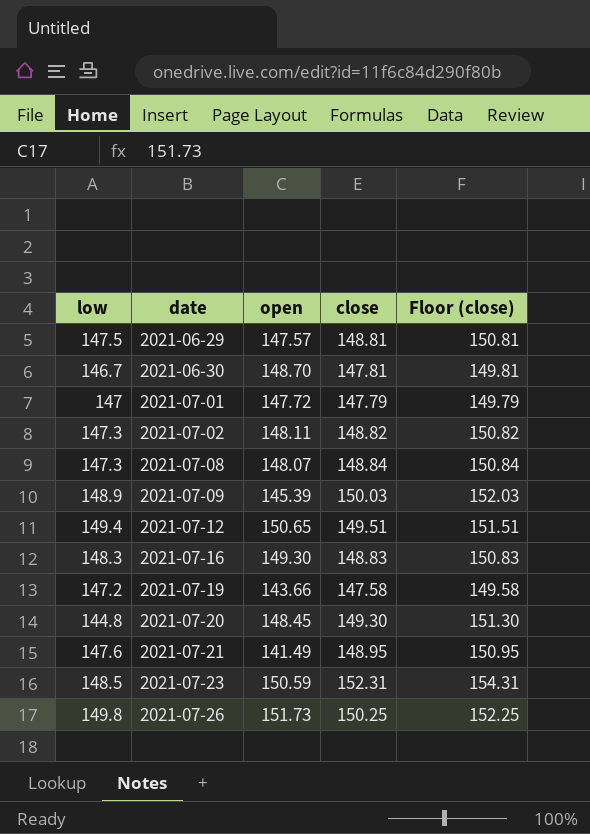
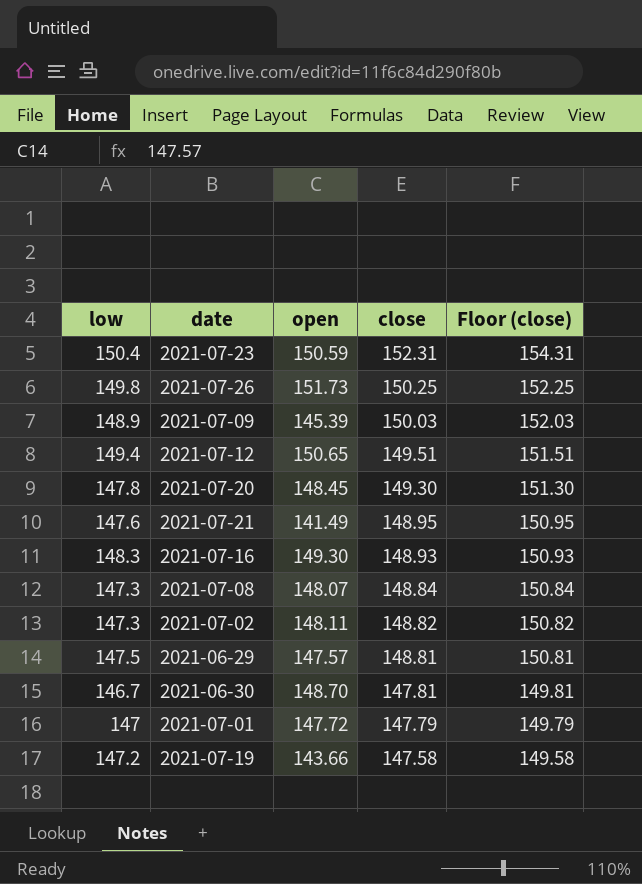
row order: date ascending -> close descending
2021-07-23 | low: 148.5 -> 150.4
2021-07-20 | low: 144.8 -> 147.8
2021-07-16 | close: 148.83 -> 148.93
2021-07-16 | Floor (close): 150.83 -> 150.93

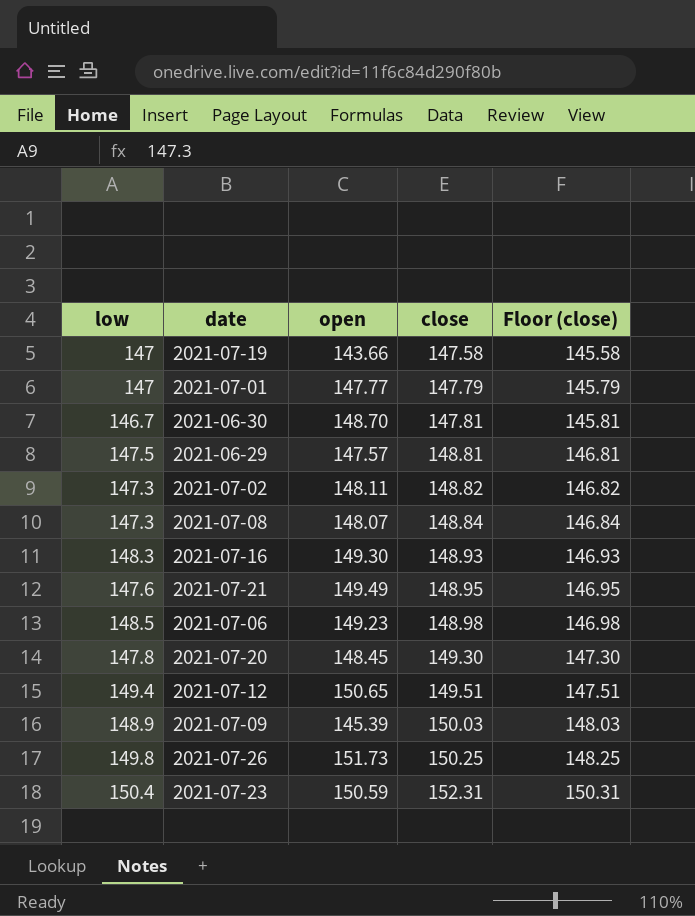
row order: close descending -> close ascending
column Floor (close) | formula: [close] + 2 -> [close] - 2
2021-07-19 | low: 147.2 -> 147
2021-07-01 | open: 147.72 -> 147.77
2021-07-21 | open: 141.49 -> 149.49
row 2021-07-06: none -> 148.5 | 149.23 | 148.98 | 146.98

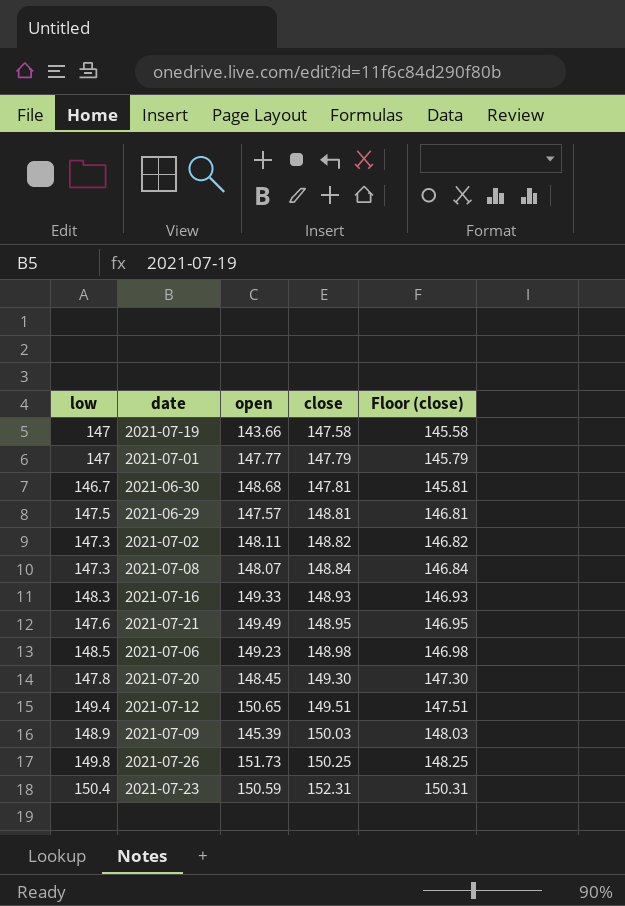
2021-06-30 | open: 148.70 -> 148.68
2021-07-16 | open: 149.30 -> 149.33

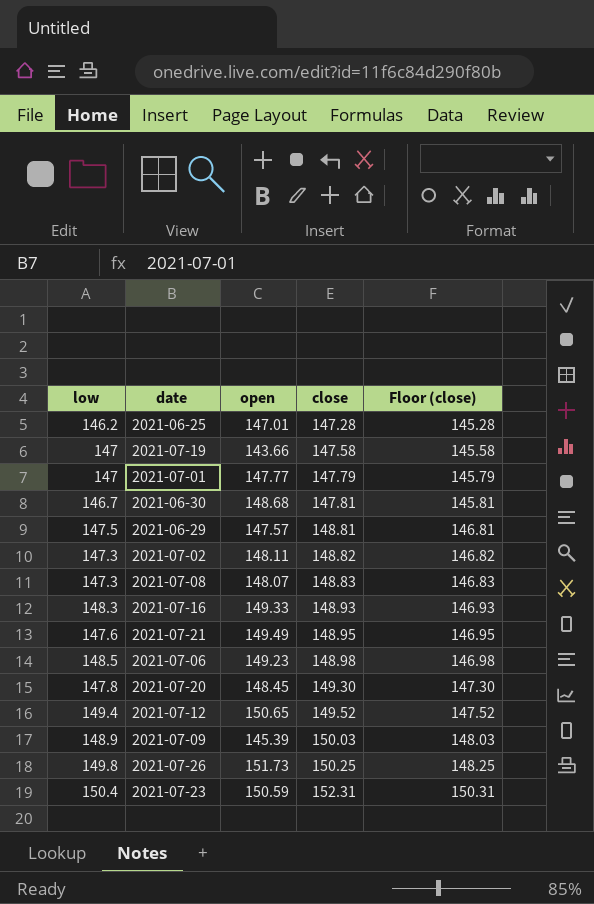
row 2021-06-25: none -> 146.2 | 147.01 | 147.28 | 145.28
2021-07-08 | close: 148.84 -> 148.83
2021-07-08 | Floor (close): 146.84 -> 146.83
2021-07-12 | close: 149.51 -> 149.52
2021-07-12 | Floor (close): 147.51 -> 147.52

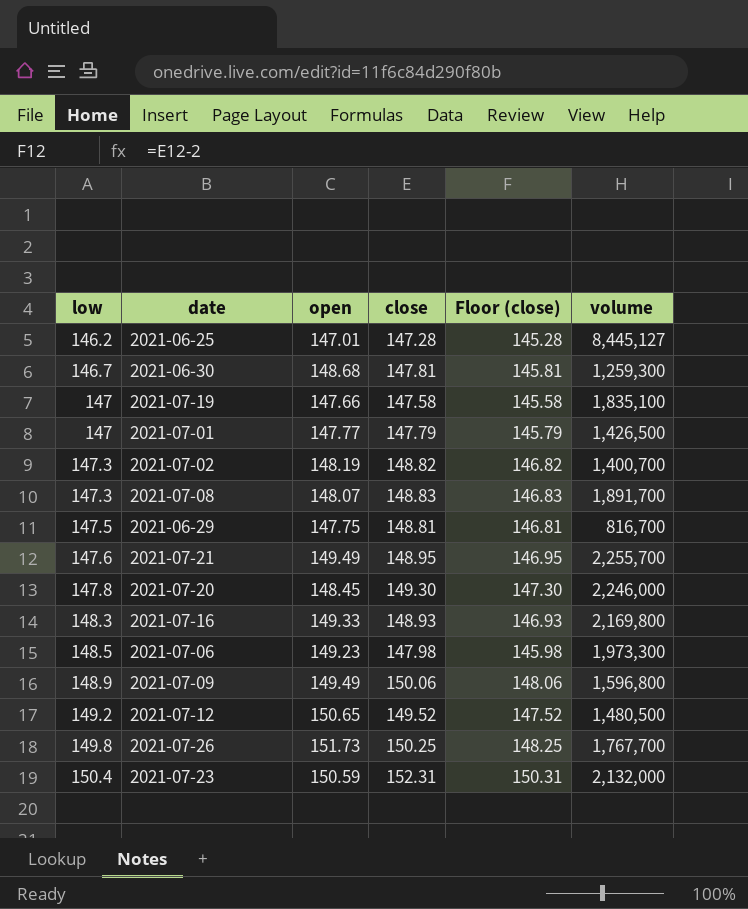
row order: close ascending -> low ascending
column volume | position: none -> 6
2021-07-19 | open: 143.66 -> 147.66
2021-07-02 | open: 148.11 -> 148.19
2021-06-29 | open: 147.57 -> 147.75
2021-07-06 | close: 148.98 -> 147.98
2021-07-06 | Floor (close): 146.98 -> 145.98
2021-07-09 | open: 145.39 -> 149.49
2021-07-09 | close: 150.03 -> 150.06
2021-07-09 | Floor (close): 148.03 -> 148.06
2021-07-12 | low: 149.4 -> 149.2

